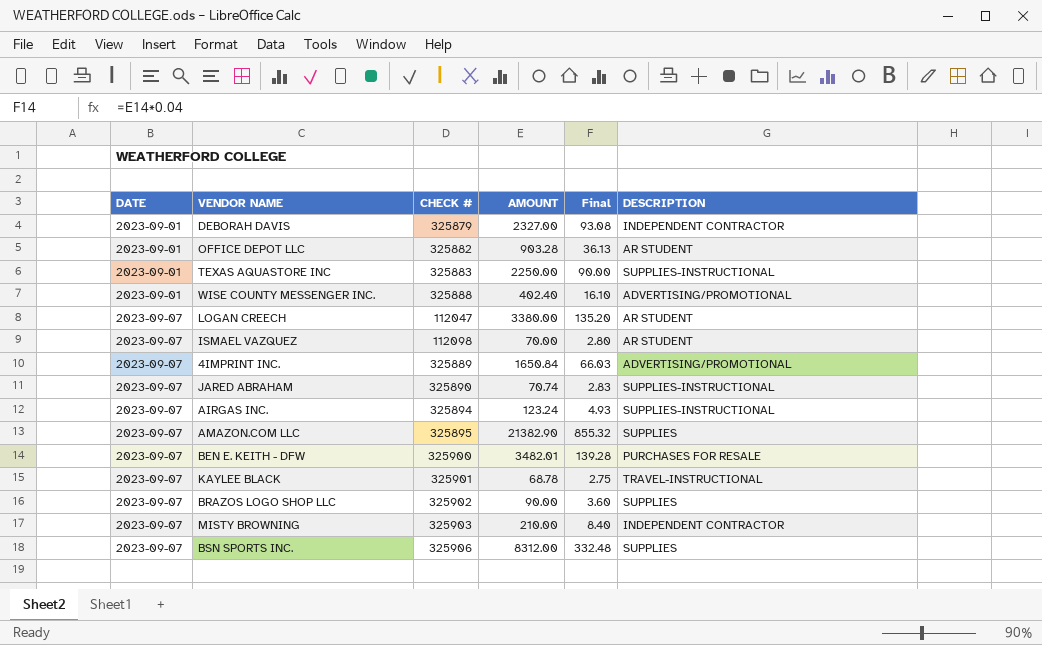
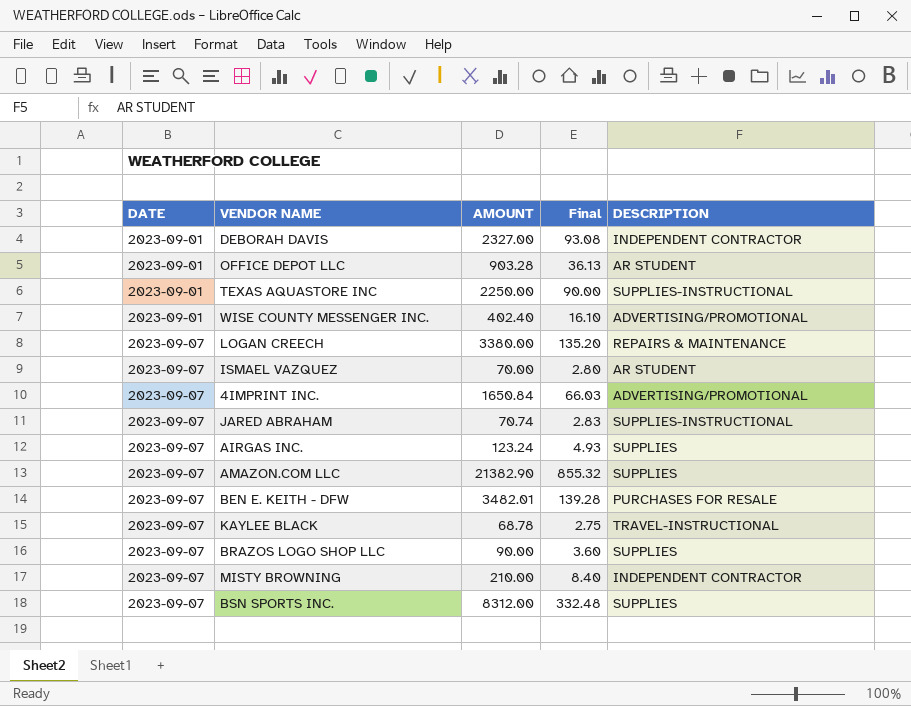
column CHECK # | position: 3 -> none
LOGAN CREECH | DESCRIPTION: AR STUDENT -> REPAIRS & MAINTENANCE
AIRGAS INC. | DESCRIPTION: SUPPLIES-INSTRUCTIONAL -> SUPPLIES

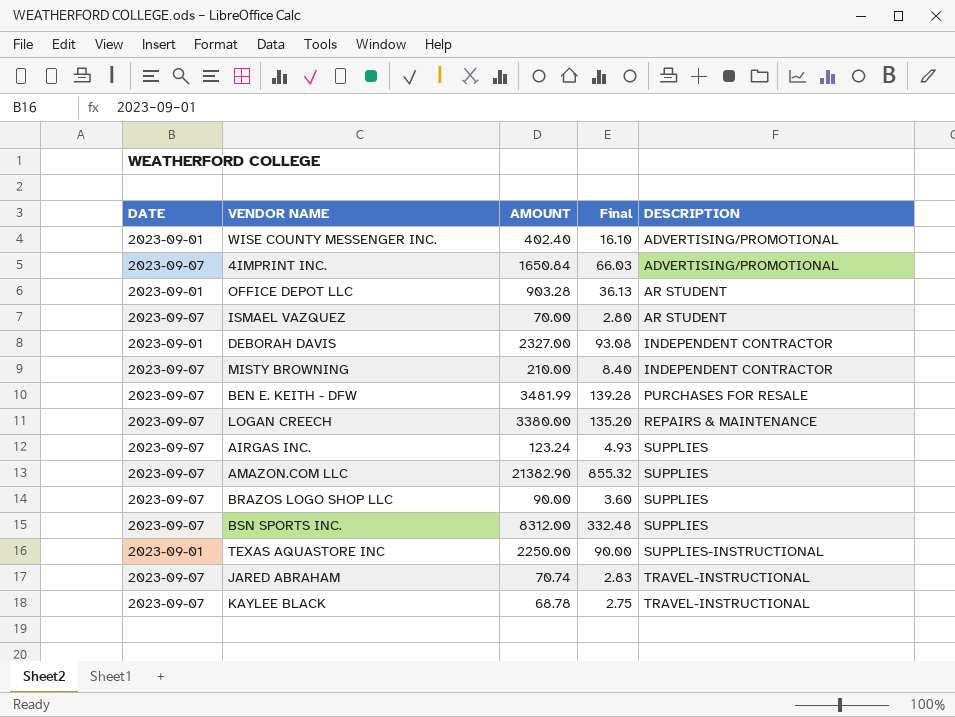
row order: DATE ascending -> DESCRIPTION ascending
BEN E. KEITH - DFW | AMOUNT: 3482.01 -> 3481.99
JARED ABRAHAM | DESCRIPTION: SUPPLIES-INSTRUCTIONAL -> TRAVEL-INSTRUCTIONAL

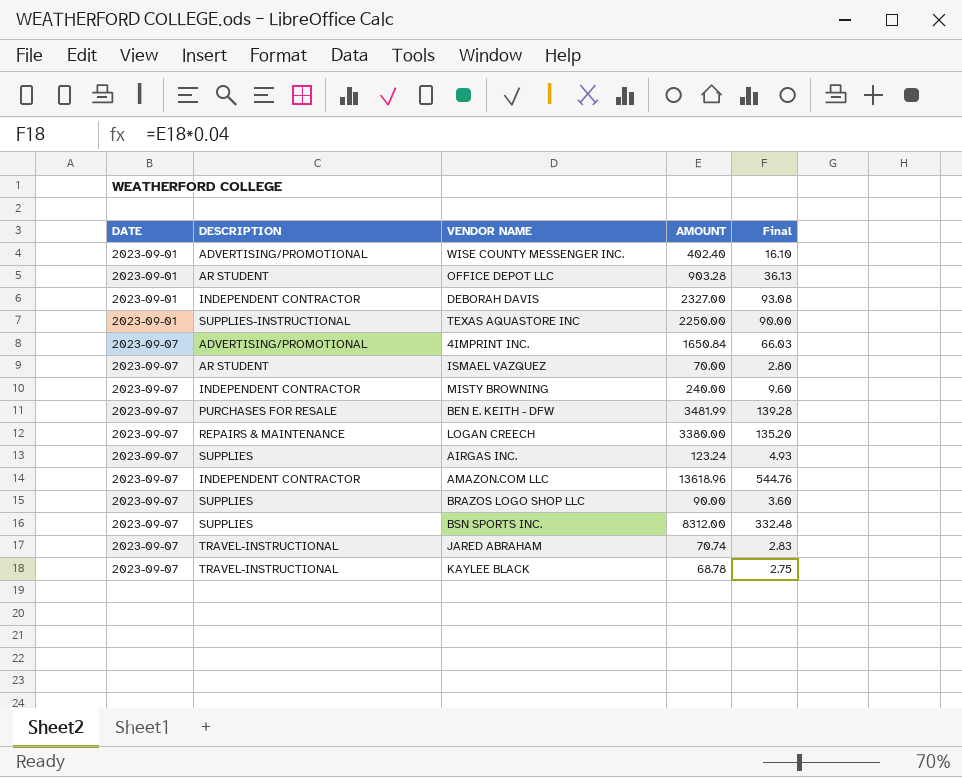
row order: DESCRIPTION ascending -> DATE ascending
column DESCRIPTION | position: 5 -> 2
MISTY BROWNING | AMOUNT: 210.00 -> 240.00
MISTY BROWNING | Final: 8.40 -> 9.60
AMAZON.COM LLC | DESCRIPTION: SUPPLIES -> INDEPENDENT CONTRACTOR
AMAZON.COM LLC | AMOUNT: 21382.90 -> 13618.96
AMAZON.COM LLC | Final: 855.32 -> 544.76

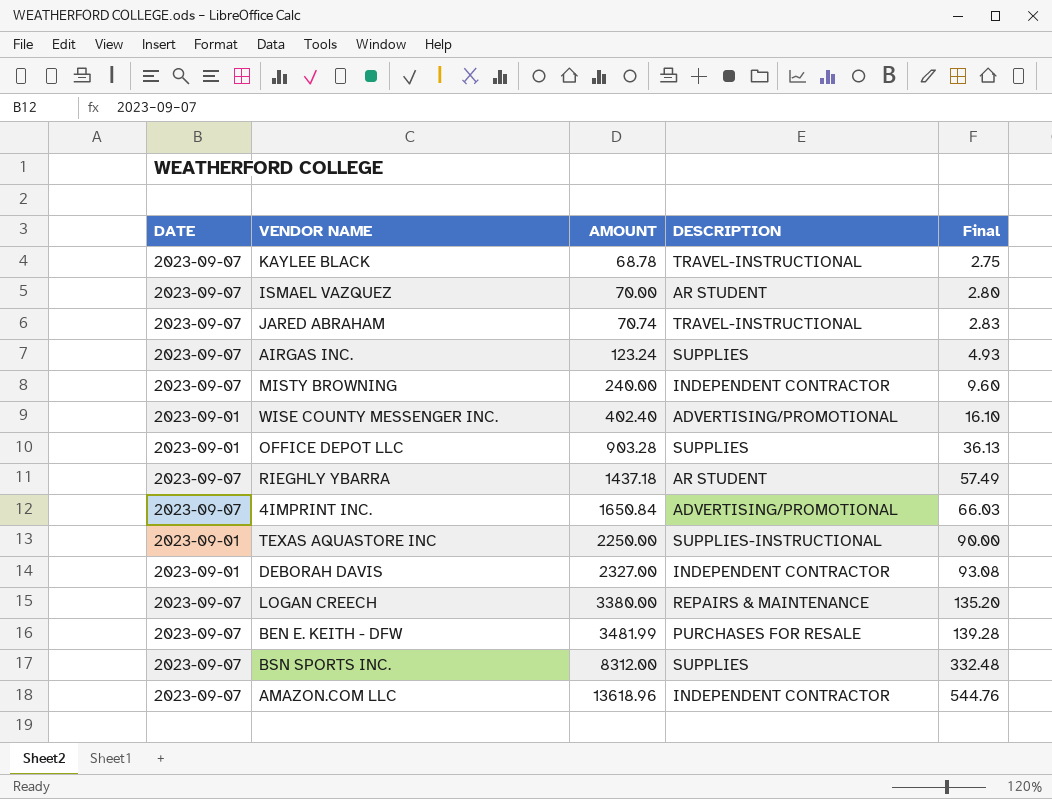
row order: DATE ascending -> AMOUNT ascending
column DESCRIPTION | position: 2 -> 4
row BRAZOS LOGO SHOP LLC: 2023-09-07 | SUPPLIES | 90.00 | 3.60 -> none
OFFICE DEPOT LLC | DESCRIPTION: AR STUDENT -> SUPPLIES
row RIEGHLY YBARRA: none -> 2023-09-07 | 1437.18 | AR STUDENT | 57.49

